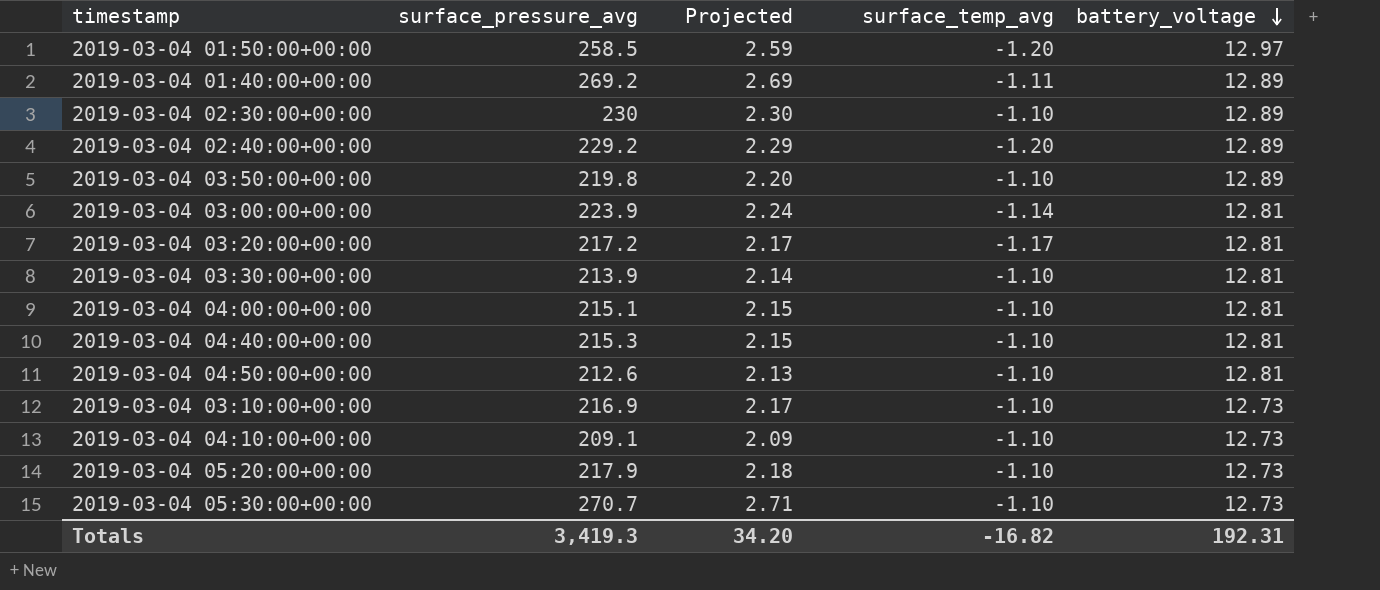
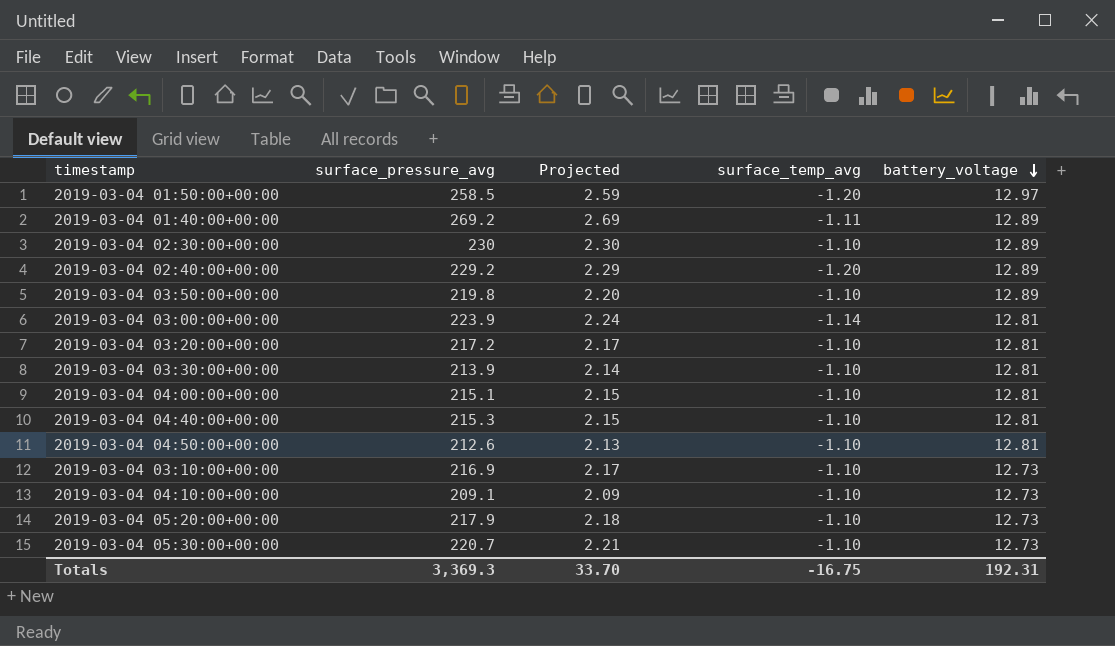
2019-03-04 03:20:00+00:00 | surface_temp_avg: -1.17 -> -1.10
2019-03-04 05:30:00+00:00 | surface_pressure_avg: 270.7 -> 220.7
2019-03-04 05:30:00+00:00 | Projected: 2.71 -> 2.21
Totals | surface_pressure_avg: 3,419.3 -> 3,369.3
Totals | Projected: 34.20 -> 33.70
Totals | surface_temp_avg: -16.82 -> -16.75

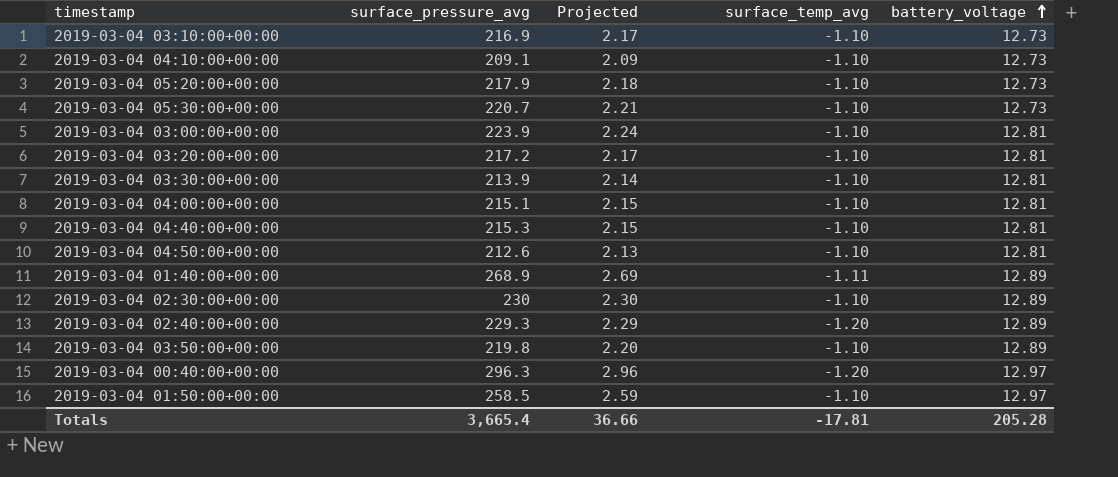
row order: battery_voltage descending -> battery_voltage ascending
2019-03-04 03:00:00+00:00 | surface_temp_avg: -1.14 -> -1.10
2019-03-04 01:40:00+00:00 | surface_pressure_avg: 269.2 -> 268.9
2019-03-04 02:40:00+00:00 | surface_pressure_avg: 229.2 -> 229.3
row 2019-03-04 00:40:00+00:00: none -> 296.3 | 2.96 | -1.20 | 12.97
2019-03-04 01:50:00+00:00 | surface_temp_avg: -1.20 -> -1.10
Totals | surface_pressure_avg: 3,369.3 -> 3,665.4
Totals | Projected: 33.70 -> 36.66
Totals | surface_temp_avg: -16.75 -> -17.81
Totals | battery_voltage: 192.31 -> 205.28

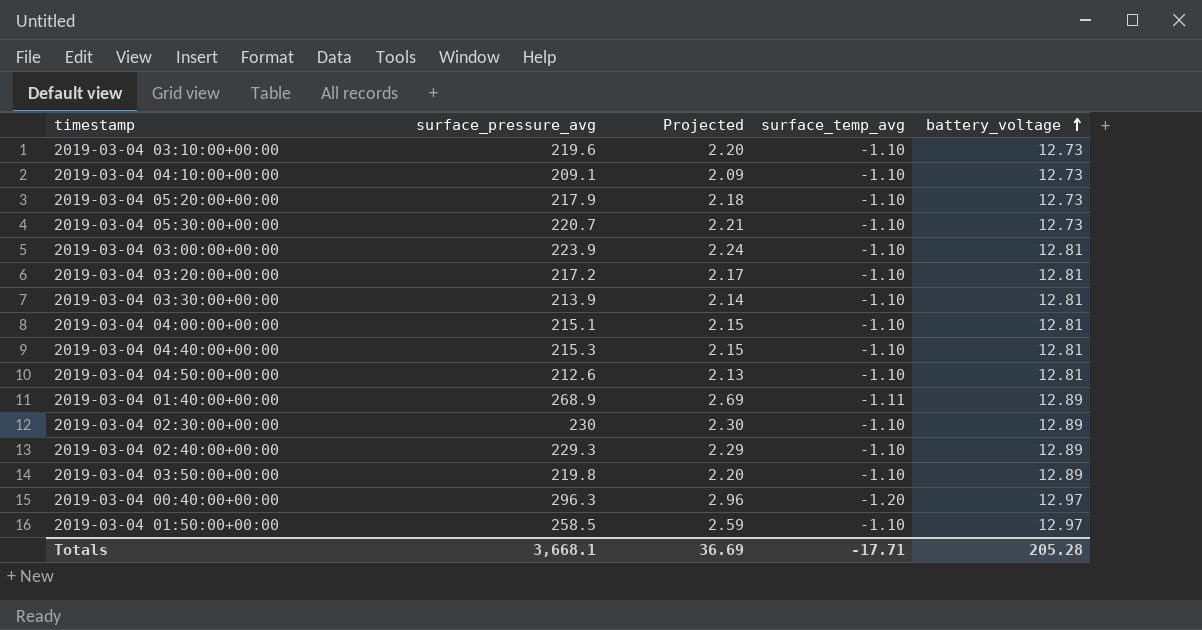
2019-03-04 03:10:00+00:00 | surface_pressure_avg: 216.9 -> 219.6
2019-03-04 03:10:00+00:00 | Projected: 2.17 -> 2.20
2019-03-04 02:40:00+00:00 | surface_temp_avg: -1.20 -> -1.10
Totals | surface_pressure_avg: 3,665.4 -> 3,668.1
Totals | Projected: 36.66 -> 36.69
Totals | surface_temp_avg: -17.81 -> -17.71

